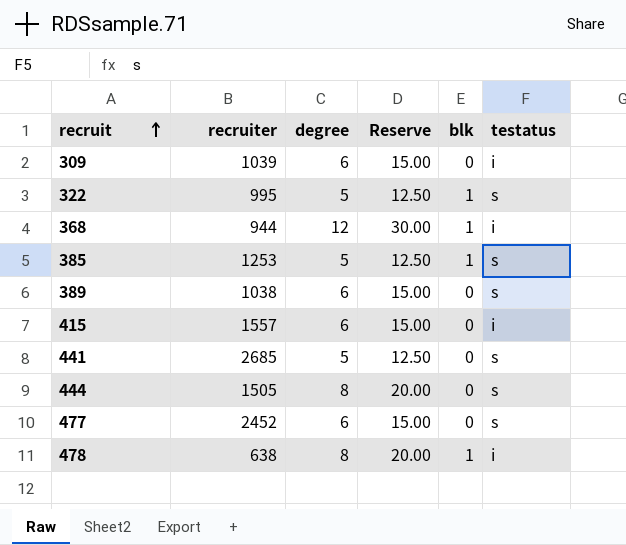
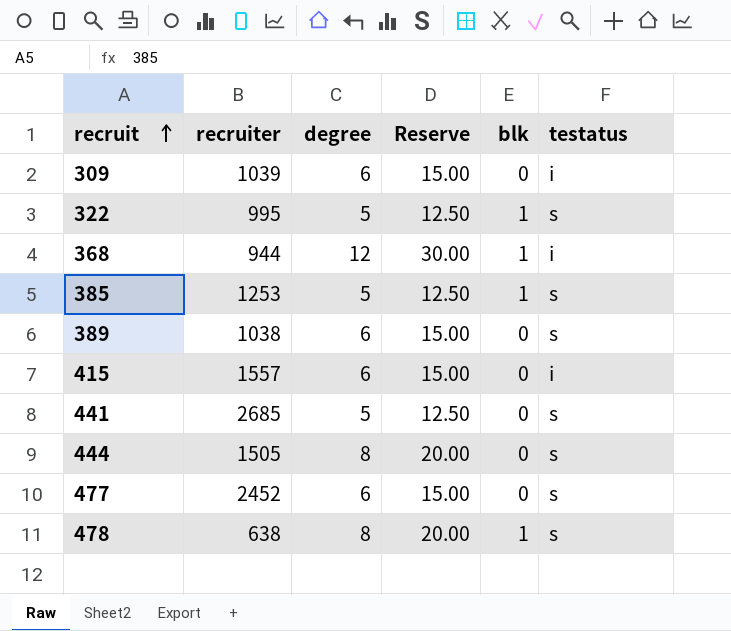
478 | testatus: i -> s

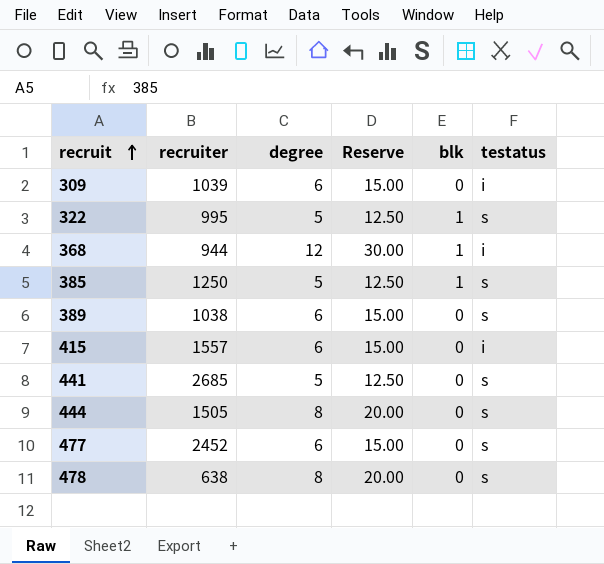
385 | recruiter: 1253 -> 1250
478 | blk: 1 -> 0

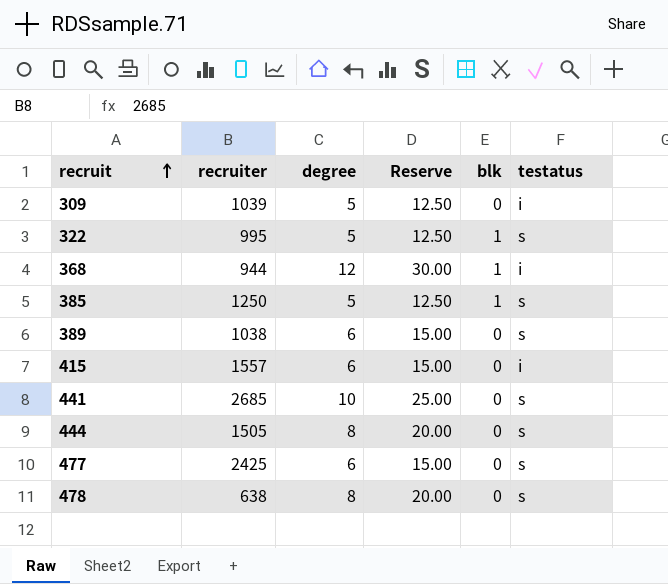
309 | degree: 6 -> 5
309 | Reserve: 15.00 -> 12.50
441 | degree: 5 -> 10
441 | Reserve: 12.50 -> 25.00
477 | recruiter: 2452 -> 2425

